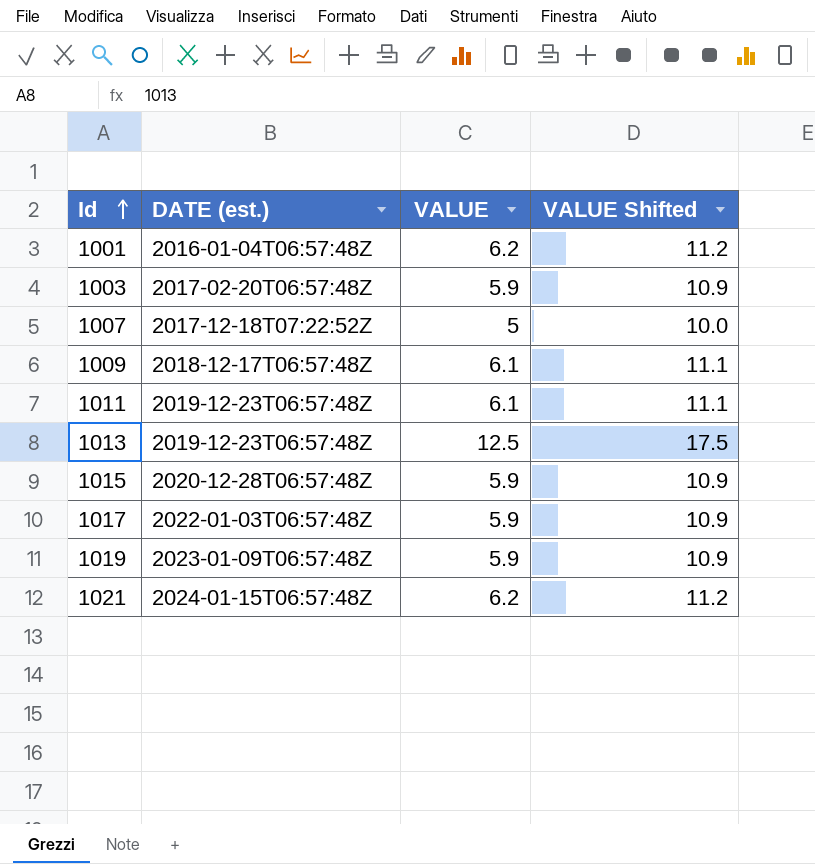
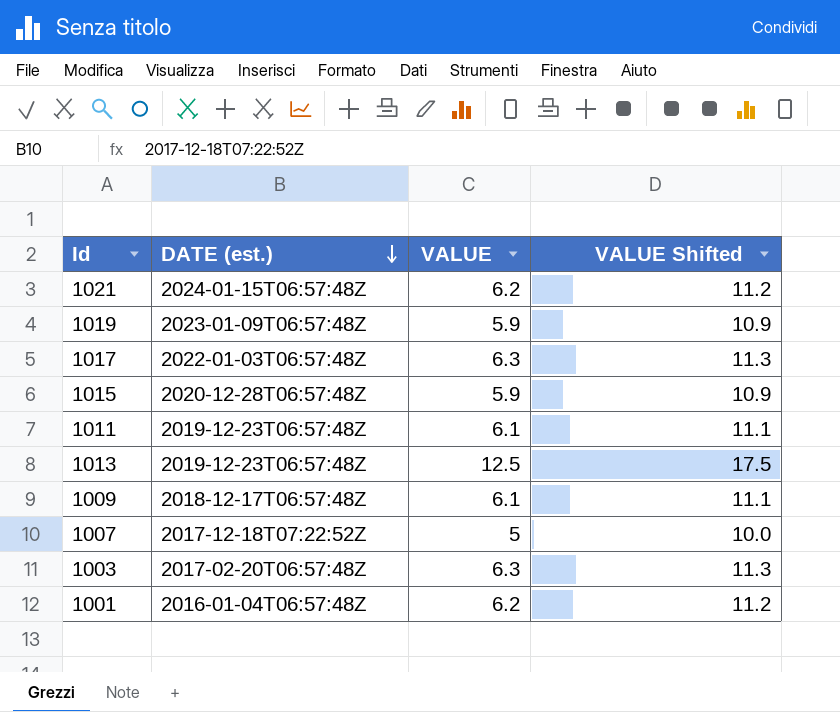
row order: Id ascending -> DATE (est.) descending
1017 | VALUE: 5.9 -> 6.3
1017 | VALUE Shifted: 10.9 -> 11.3
1003 | VALUE: 5.9 -> 6.3
1003 | VALUE Shifted: 10.9 -> 11.3

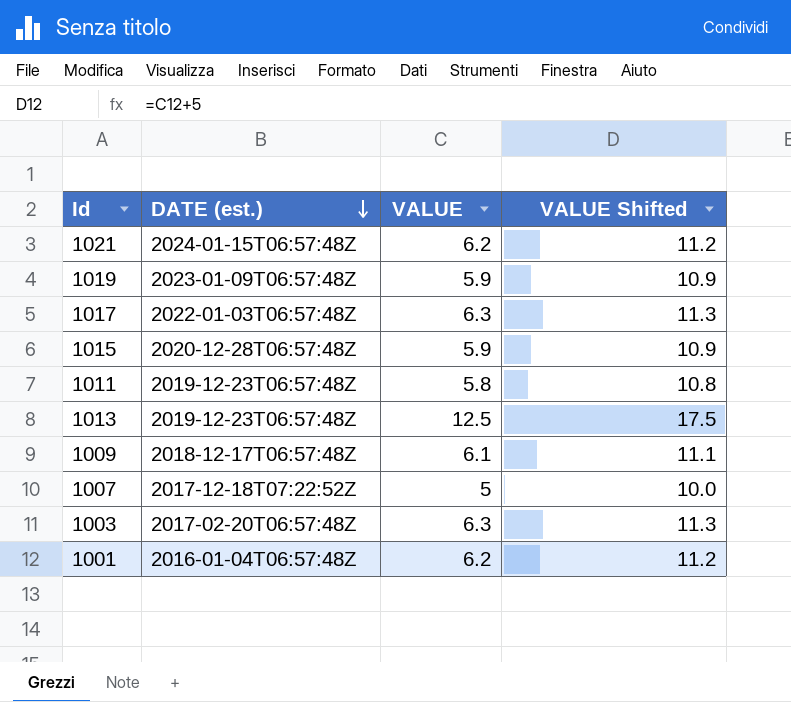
1011 | VALUE: 6.1 -> 5.8
1011 | VALUE Shifted: 11.1 -> 10.8

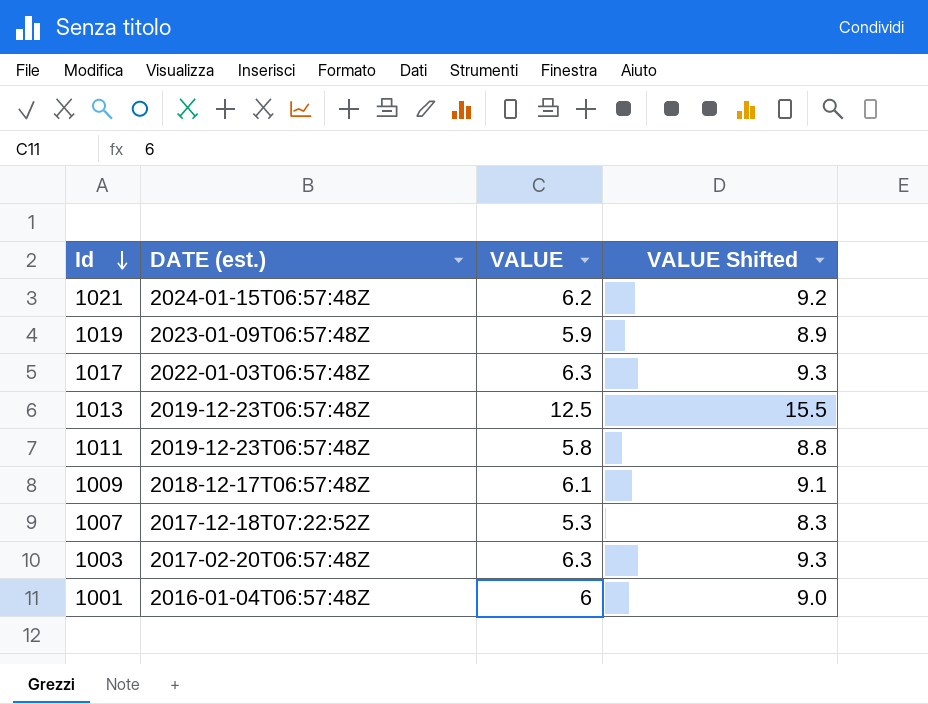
row order: DATE (est.) descending -> Id descending
column VALUE Shifted | formula: [VALUE] + 5 -> [VALUE] + 3
row 1015: 2020-12-28T06:57:48Z | 5.9 | 10.9 -> none
1007 | VALUE: 5 -> 5.3
1001 | VALUE: 6.2 -> 6

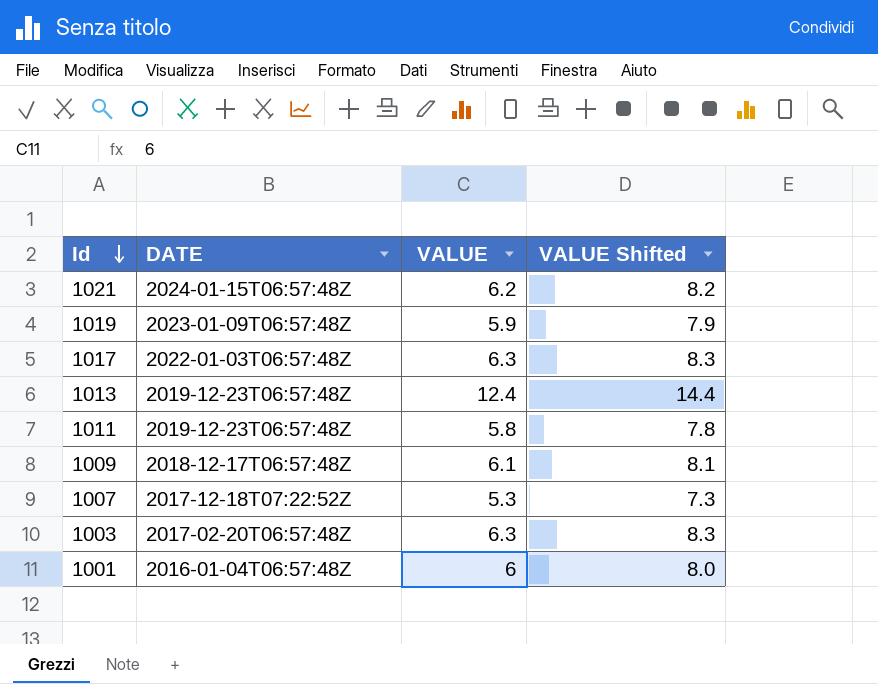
column name: DATE (est.) -> DATE
column VALUE Shifted | formula: [VALUE] + 3 -> [VALUE] + 2
1013 | VALUE: 12.5 -> 12.4

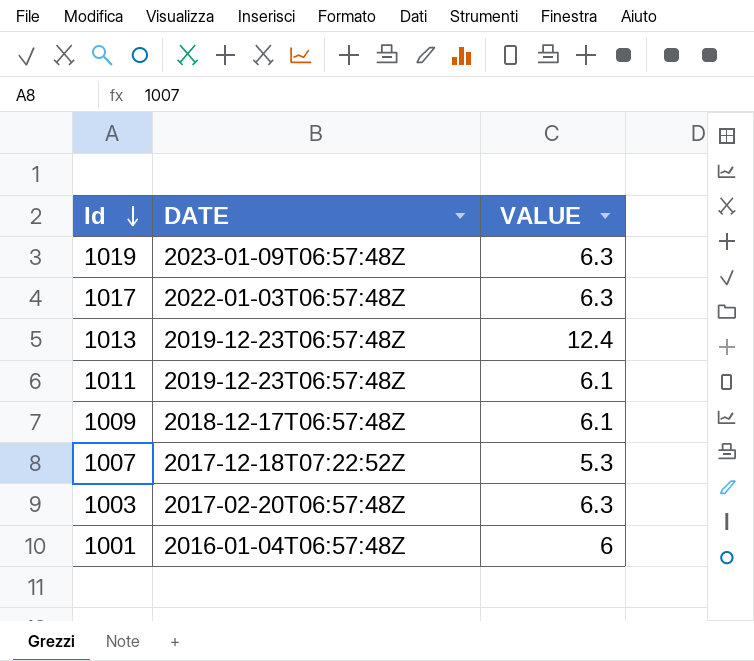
column VALUE Shifted | formula: [VALUE] + 2 -> none
row 1021: 2024-01-15T06:57:48Z | 6.2 | 8.2 -> none
1019 | VALUE: 5.9 -> 6.3
1011 | VALUE: 5.8 -> 6.1

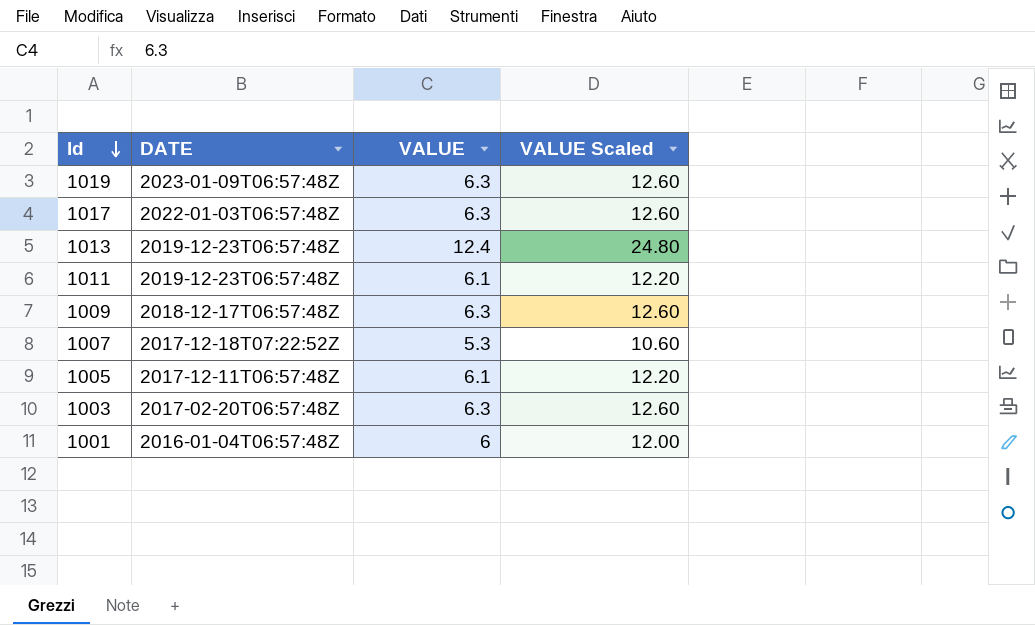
column VALUE Scaled | formula: none -> [VALUE] * 2
1009 | VALUE: 6.1 -> 6.3
row 1005: none -> 2017-12-11T06:57:48Z | 6.1 | 12.20

